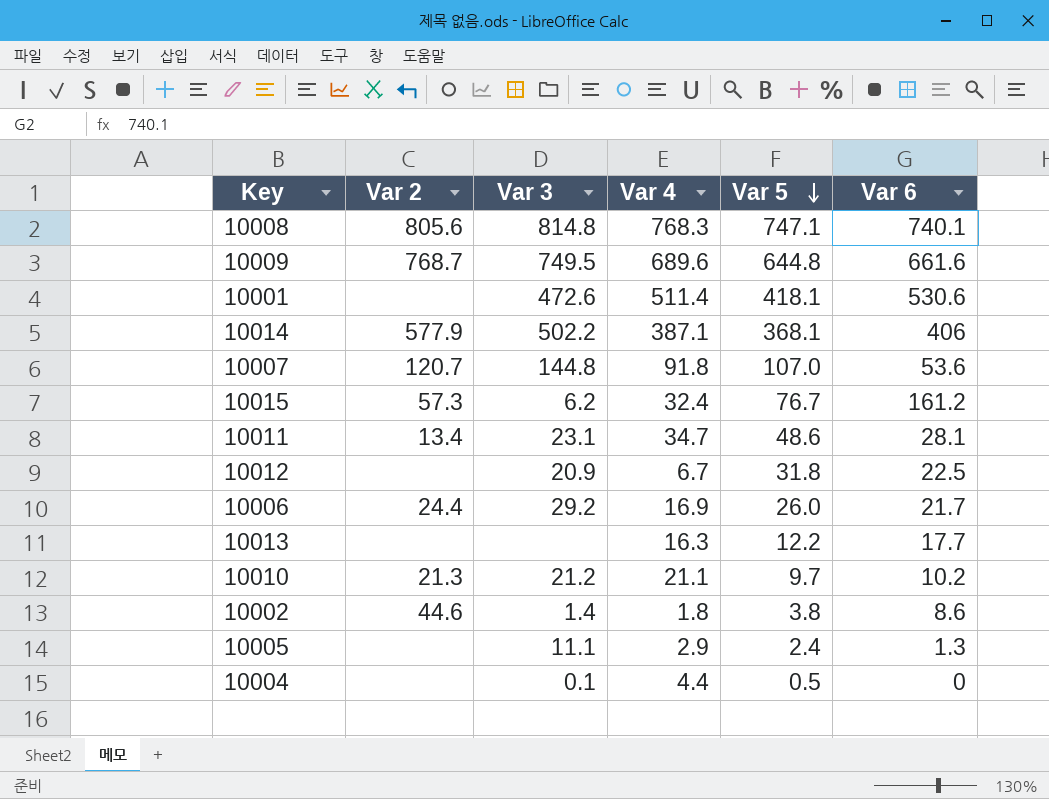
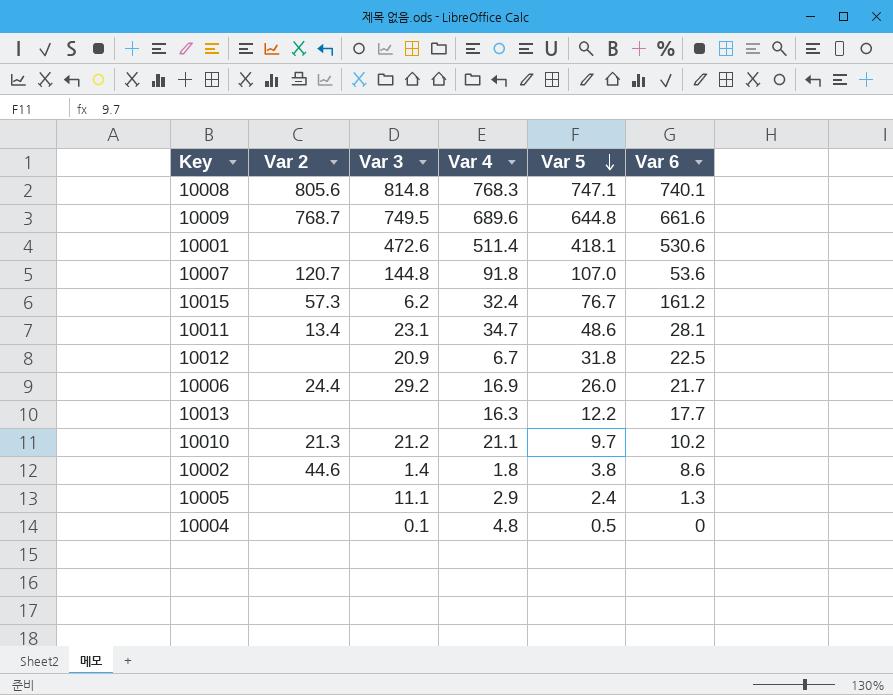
row 10014: 577.9 | 502.2 | 387.1 | 368.1 | 406 -> none
10004 | Var 4: 4.4 -> 4.8

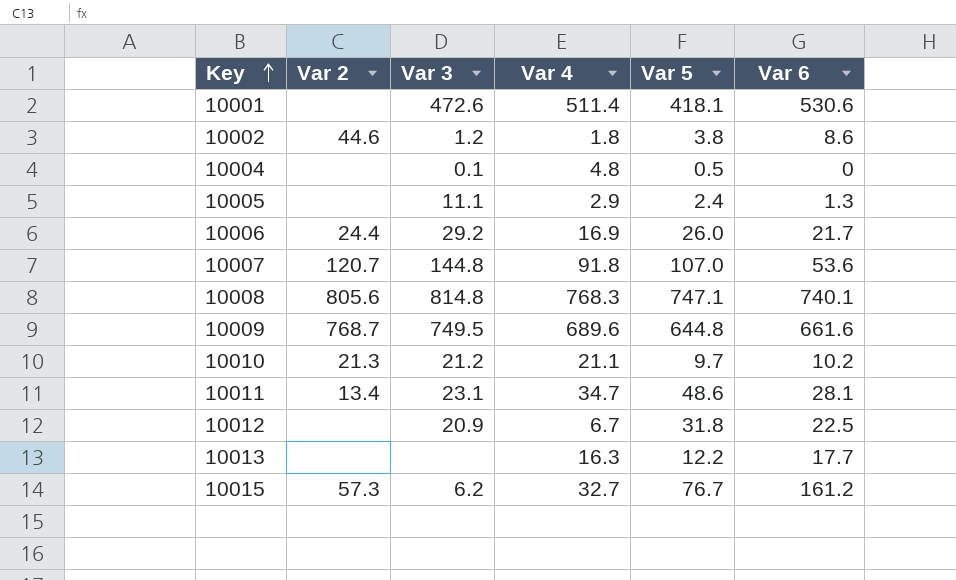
row order: Var 5 descending -> Key ascending
10002 | Var 3: 1.4 -> 1.2
10015 | Var 4: 32.4 -> 32.7

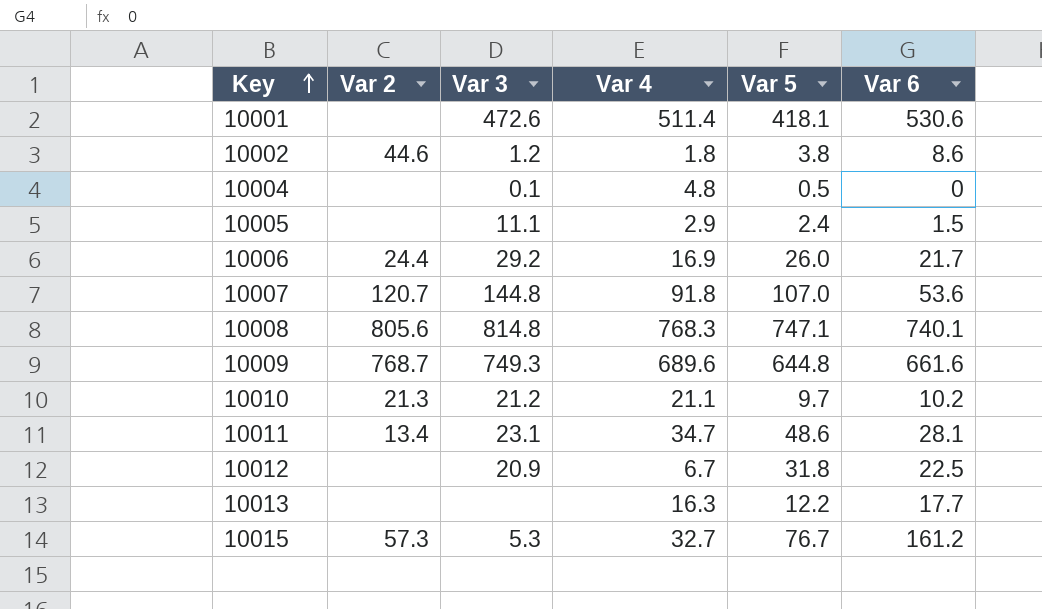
10005 | Var 6: 1.3 -> 1.5
10009 | Var 3: 749.5 -> 749.3
10015 | Var 3: 6.2 -> 5.3

